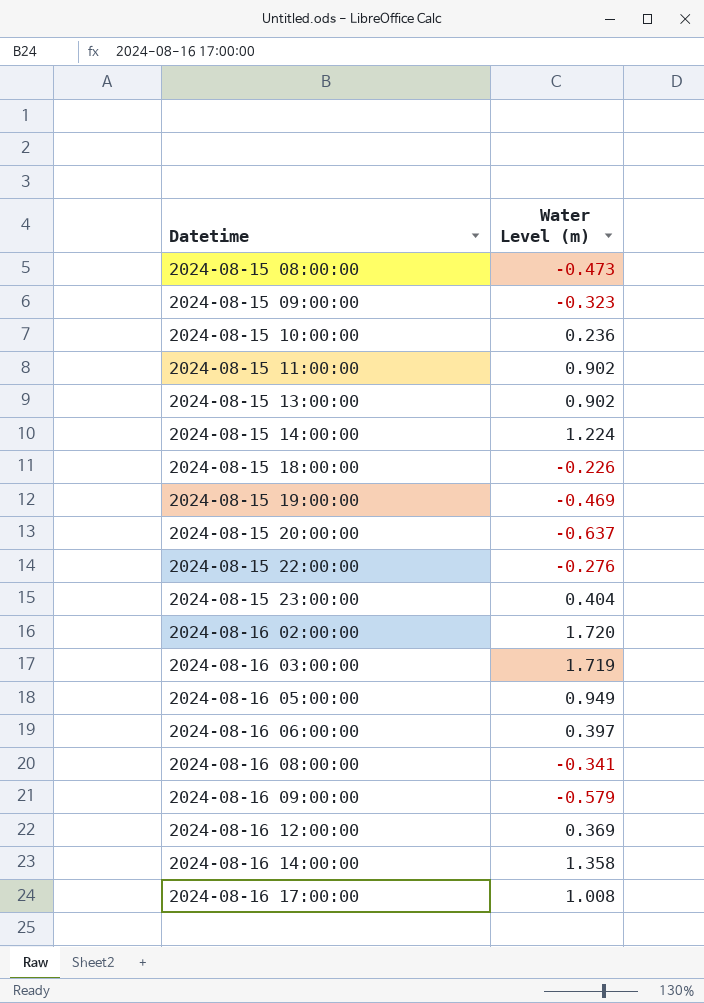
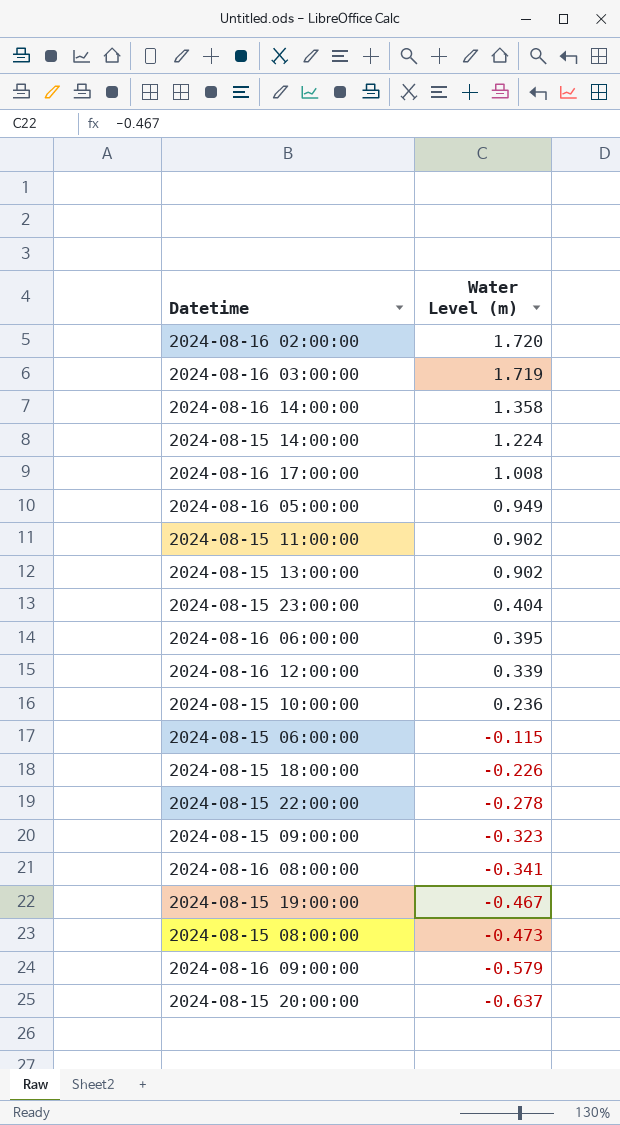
row order: Datetime ascending -> Water Level (m) descending
2024-08-16 06:00:00 | Water Level (m): 0.397 -> 0.395
2024-08-16 12:00:00 | Water Level (m): 0.369 -> 0.339
row 2024-08-15 06:00:00: none -> -0.115
2024-08-15 22:00:00 | Water Level (m): -0.276 -> -0.278
2024-08-15 19:00:00 | Water Level (m): -0.469 -> -0.467

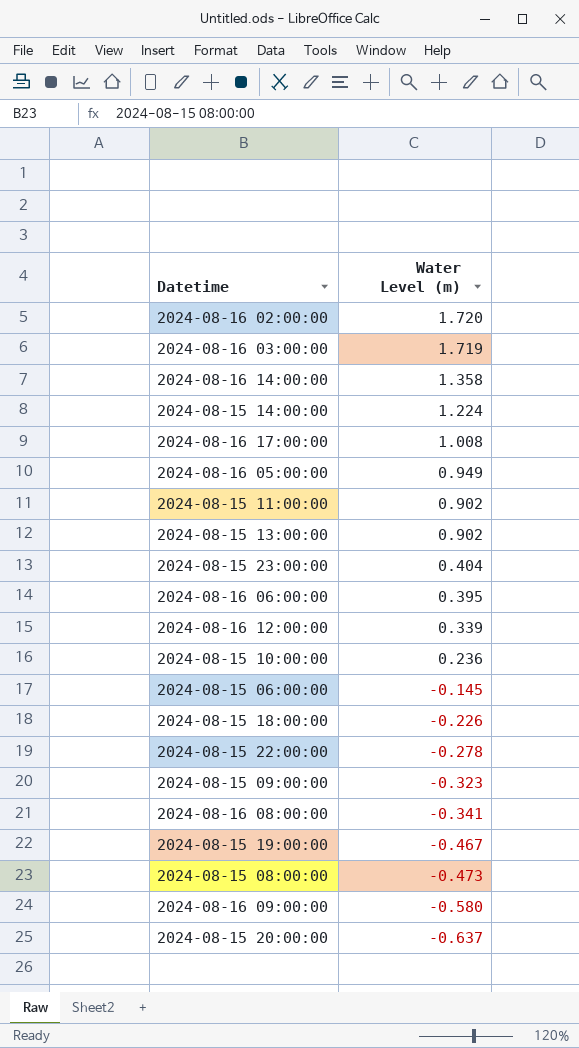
2024-08-15 06:00:00 | Water Level (m): -0.115 -> -0.145
2024-08-16 09:00:00 | Water Level (m): -0.579 -> -0.580

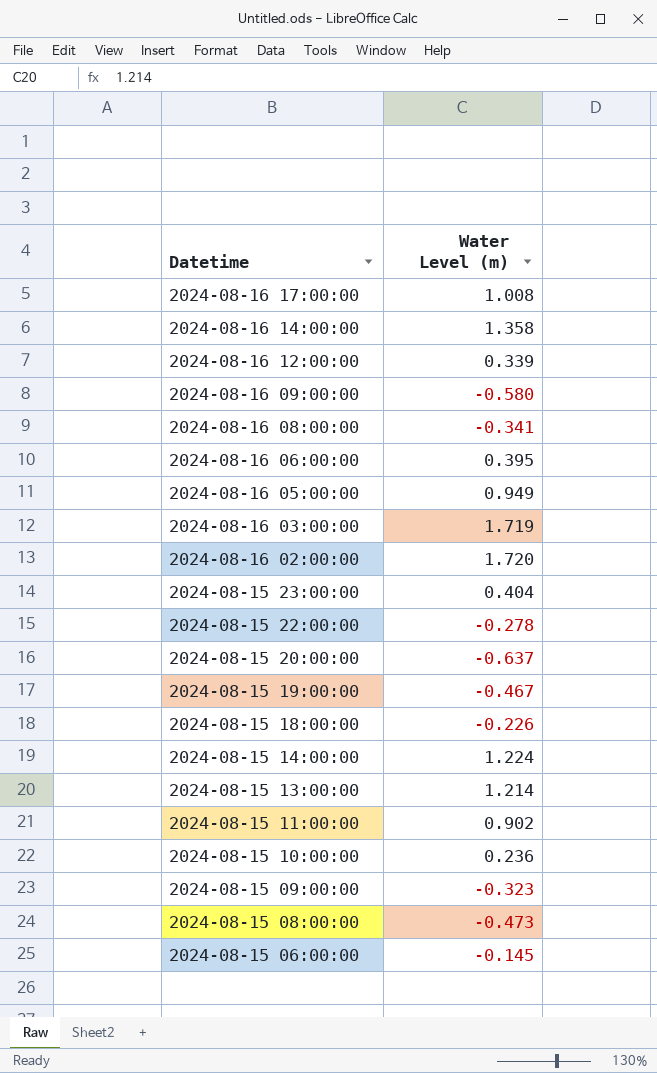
row order: Water Level (m) descending -> Datetime descending
2024-08-15 13:00:00 | Water Level (m): 0.902 -> 1.214

